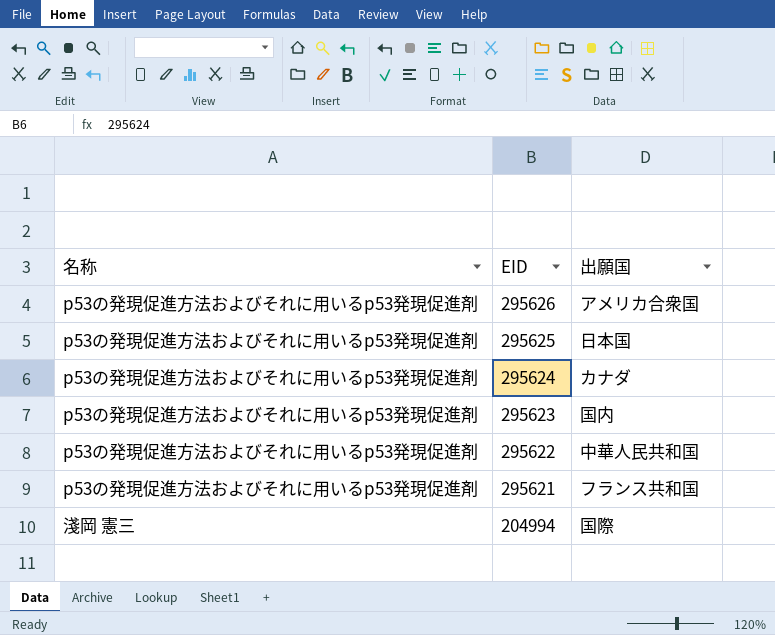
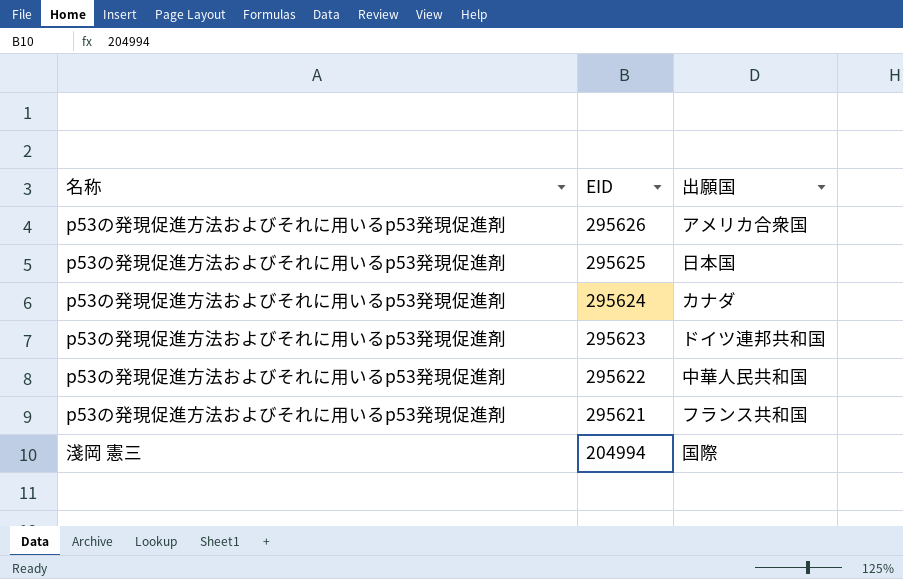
295623 | 出願国: 国内 -> ドイツ連邦共和国

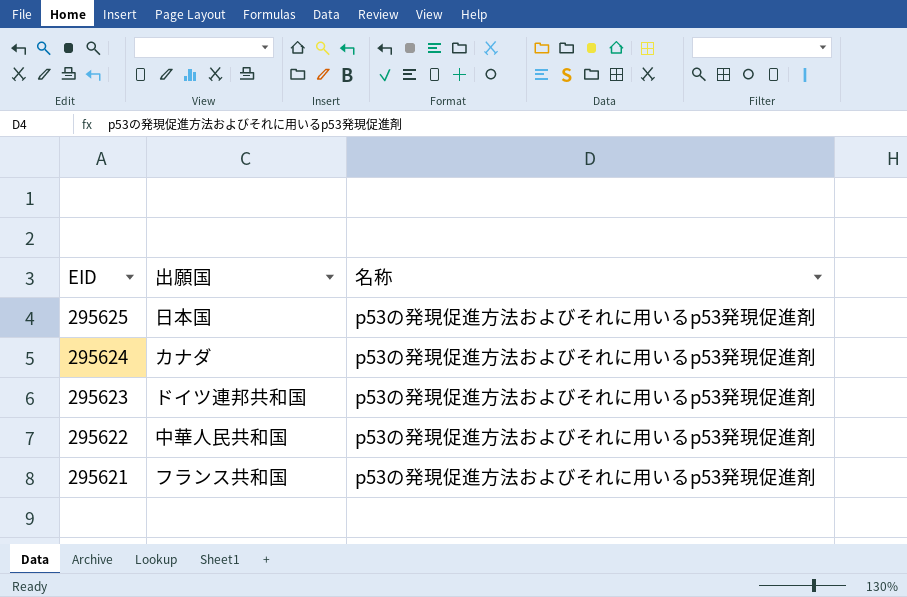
column 名称 | position: 1 -> 3
row 295626: p53の発現促進方法およびそれに用いるp53発現促進剤 | アメリカ合衆国 -> none
row 204994: 淺岡 憲三 | 国際 -> none

